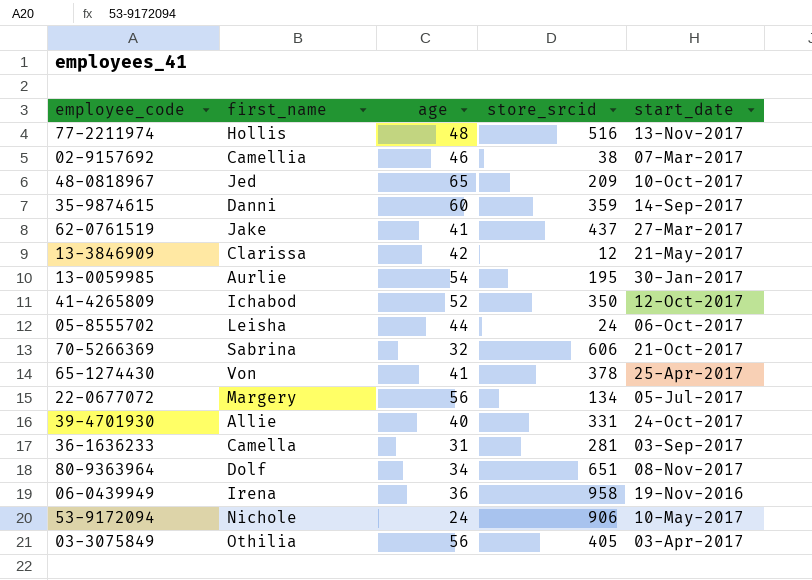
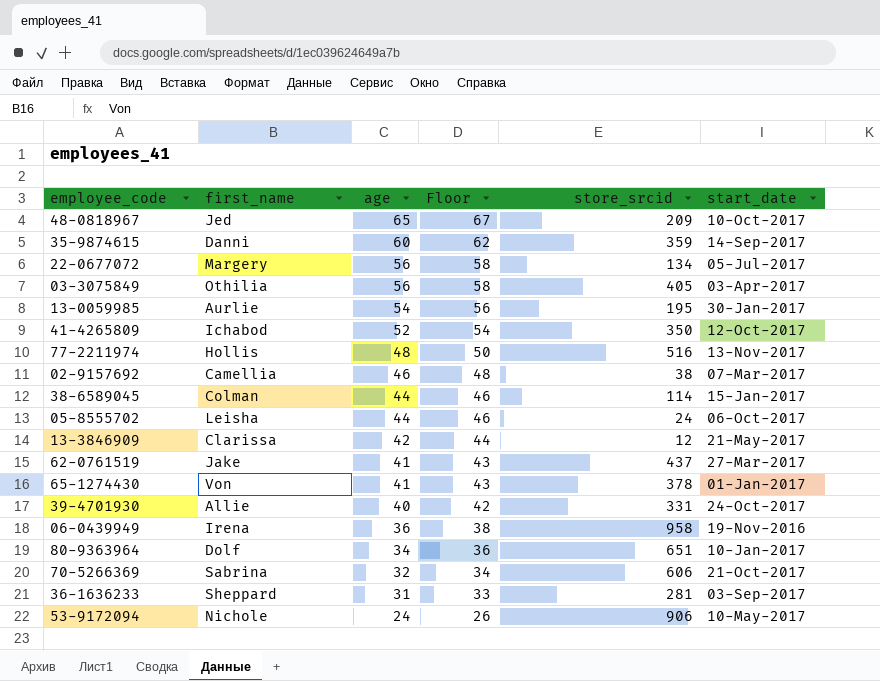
row order: none -> age descending
column Floor | formula: none -> [age] + 2
row 38-6589045: none -> Colman | 44 | 46 | 114 | 15-Jan-2017
65-1274430 | start_date: 25-Apr-2017 -> 01-Jan-2017
80-9363964 | start_date: 08-Nov-2017 -> 10-Jan-2017
36-1636233 | first_name: Camella -> Sheppard

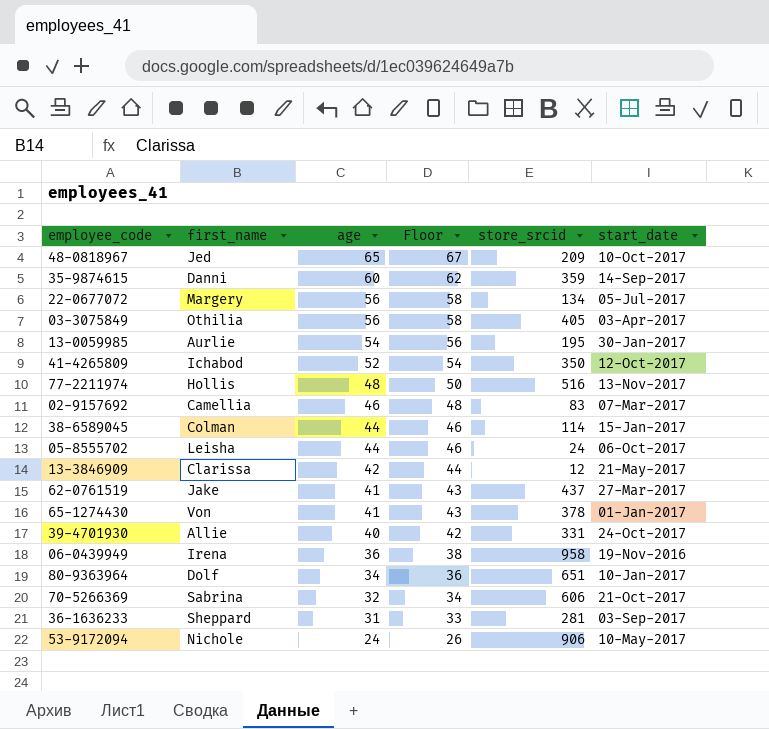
02-9157692 | store_srcid: 38 -> 83

